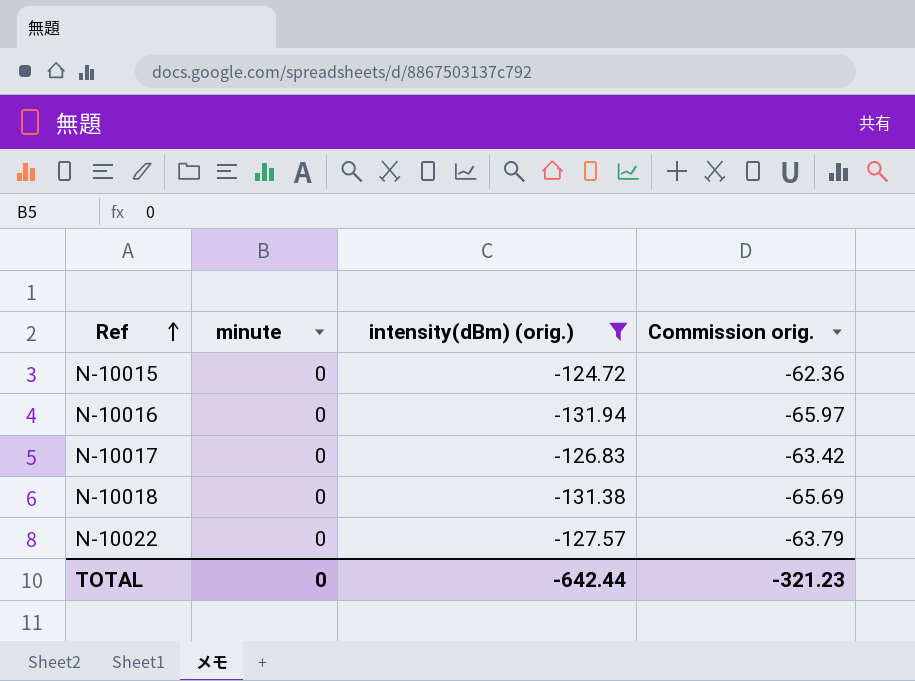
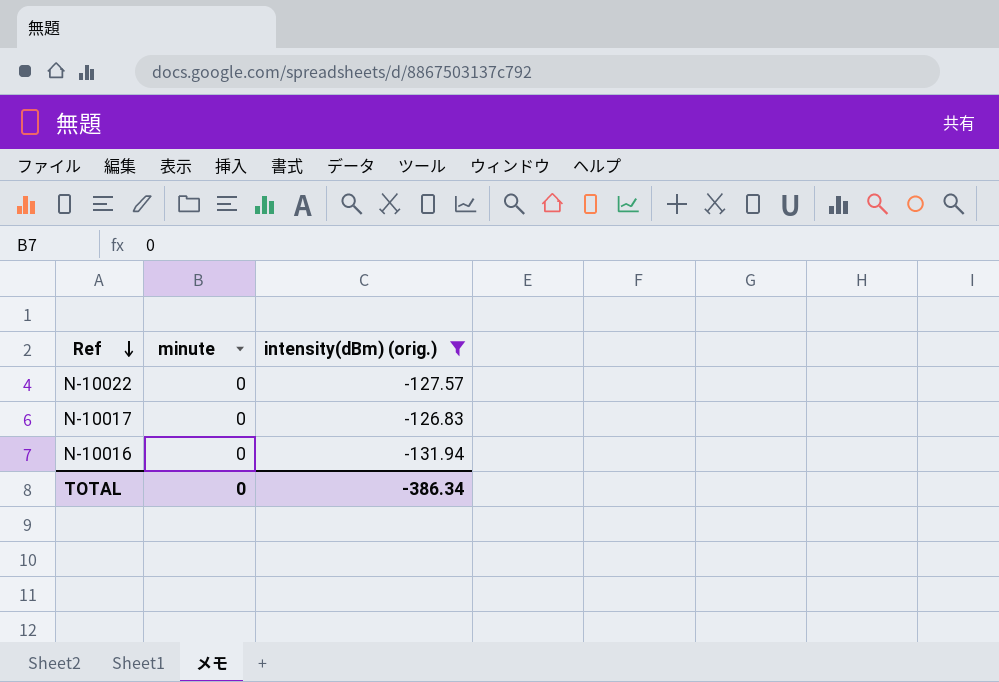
row order: Ref ascending -> Ref descending
column Commission orig. | formula: [intensity(dBm) (orig.)] * 0.5 -> none
row N-10015: 0 | -124.72 | -62.36 -> none
row N-10018: 0 | -131.38 | -65.69 -> none
TOTAL | intensity(dBm) (orig.): -642.44 -> -386.34

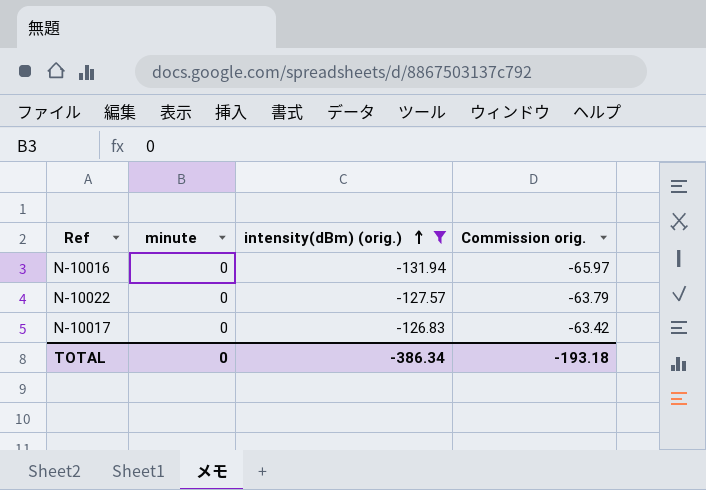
row order: Ref descending -> intensity(dBm) (orig.) ascending
column Commission orig. | formula: none -> [intensity(dBm) (orig.)] * 0.5

